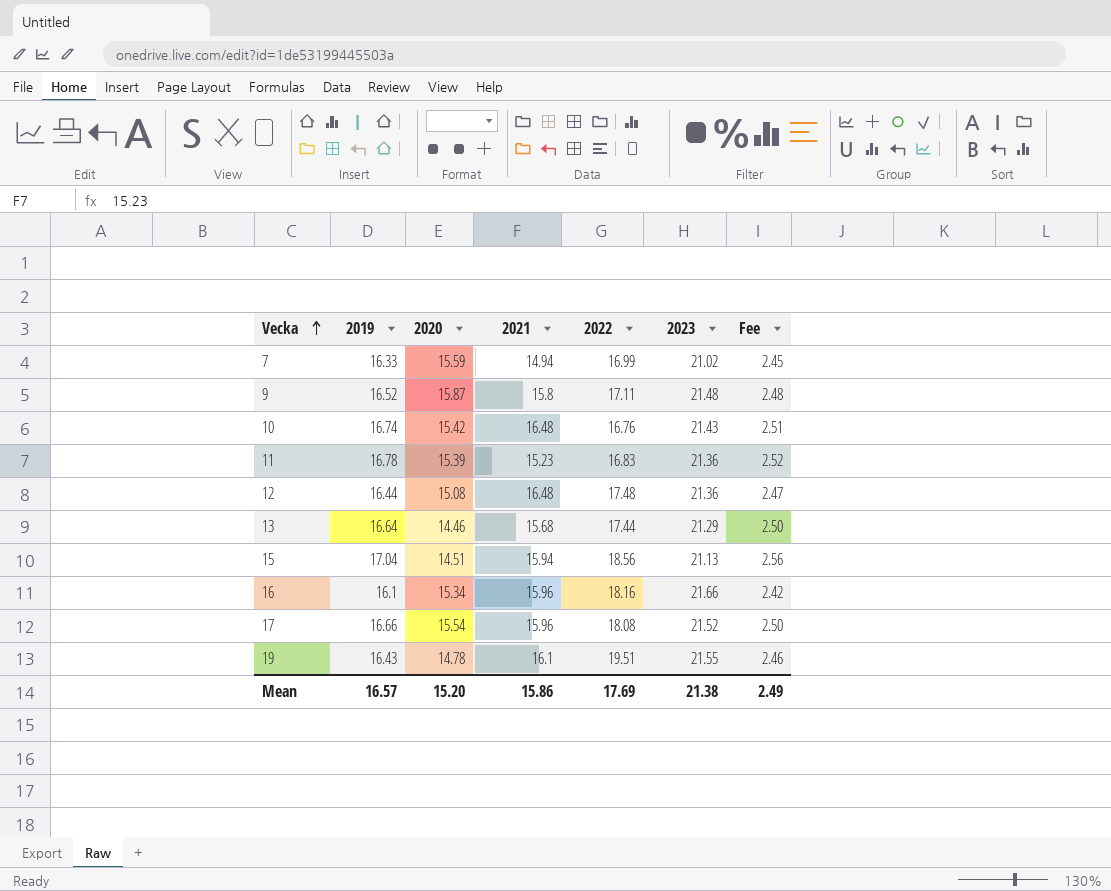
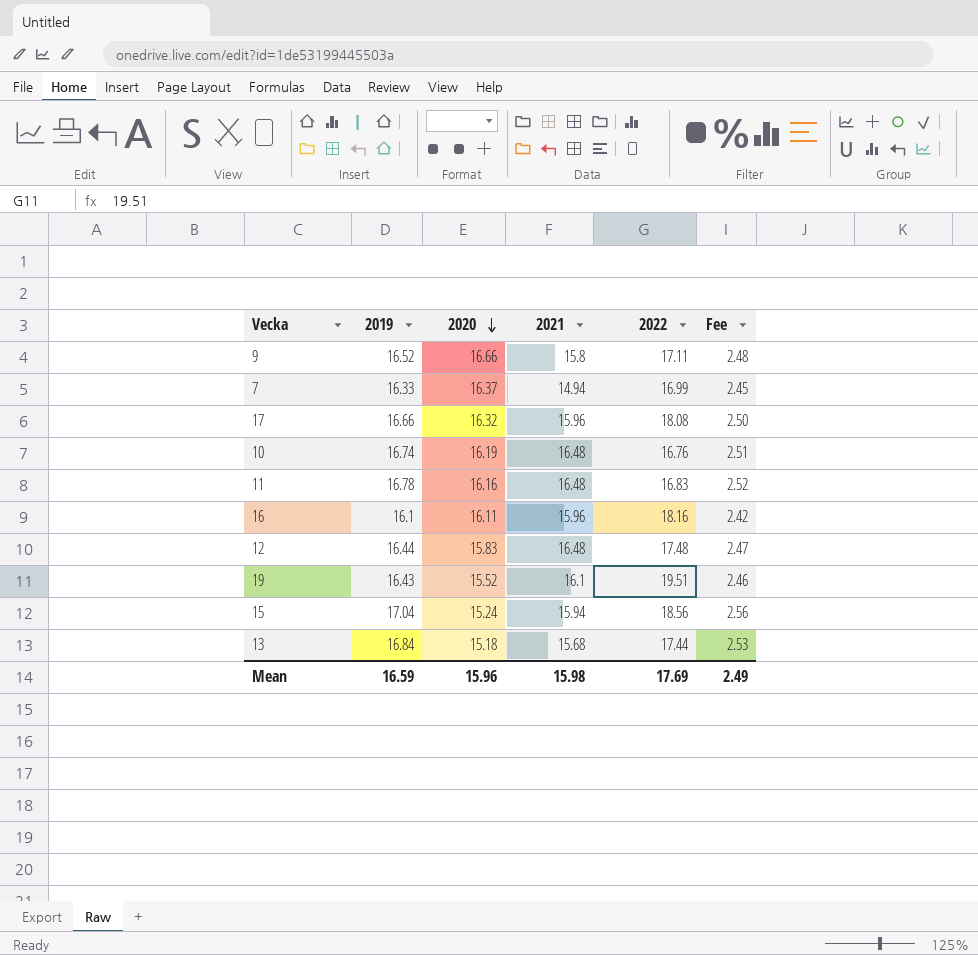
row order: Vecka ascending -> 2020 descending
column 2023 | position: 6 -> none
9 | 2020: 15.87 -> 16.66
7 | 2020: 15.59 -> 16.37
17 | 2020: 15.54 -> 16.32
10 | 2020: 15.42 -> 16.19
11 | 2020: 15.39 -> 16.16
11 | 2021: 15.23 -> 16.48
16 | 2020: 15.34 -> 16.11
12 | 2020: 15.08 -> 15.83
19 | 2020: 14.78 -> 15.52
15 | 2020: 14.51 -> 15.24
13 | 2019: 16.64 -> 16.84
13 | 2020: 14.46 -> 15.18
13 | Fee: 2.50 -> 2.53
Mean | 2019: 16.57 -> 16.59
Mean | 2020: 15.20 -> 15.96
Mean | 2021: 15.86 -> 15.98

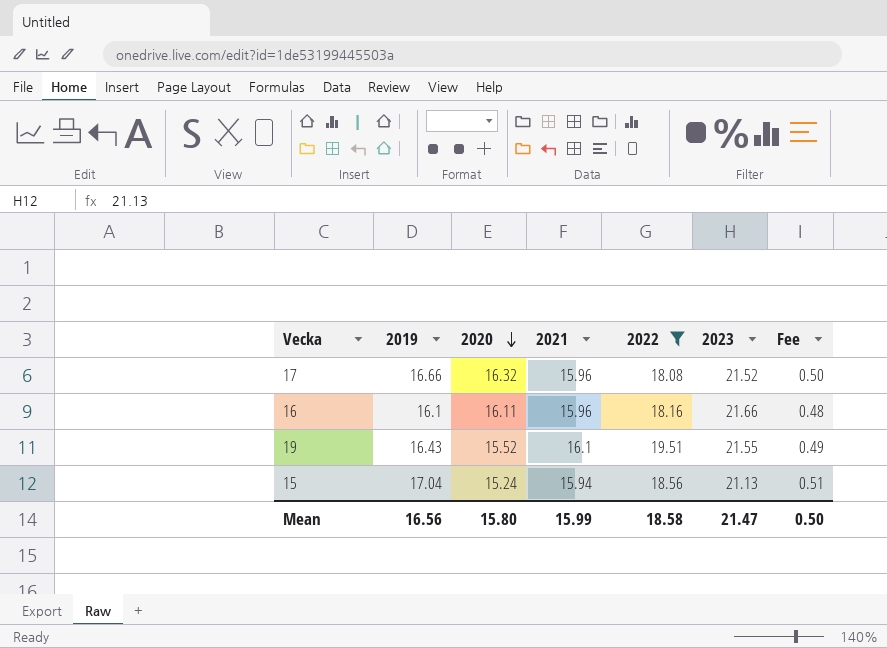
filter: none -> 2022 >= 18.08
column 2023 | position: none -> 6
column Fee | formula: [2019] * 0.15 -> [2019] * 0.03
Mean | 2019: 16.59 -> 16.56
Mean | 2020: 15.96 -> 15.80
Mean | 2021: 15.98 -> 15.99
Mean | 2022: 17.69 -> 18.58
Mean | Fee: 2.49 -> 0.50

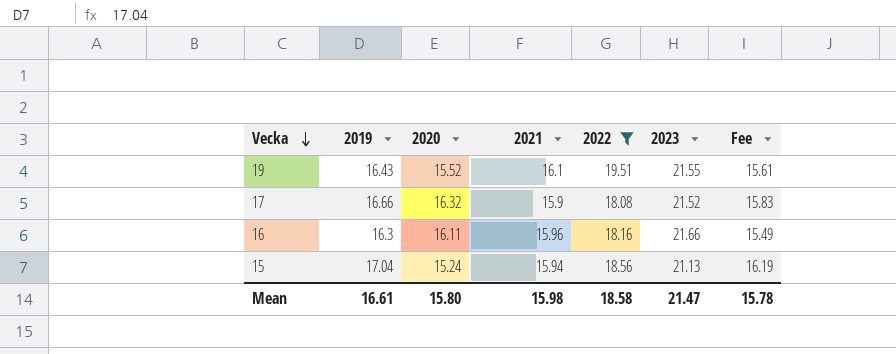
row order: 2020 descending -> Vecka descending
column Fee | formula: [2019] * 0.03 -> [2019] * 0.95
17 | 2021: 15.96 -> 15.9
16 | 2019: 16.1 -> 16.3
Mean | 2019: 16.56 -> 16.61
Mean | 2021: 15.99 -> 15.98
Mean | Fee: 0.50 -> 15.78

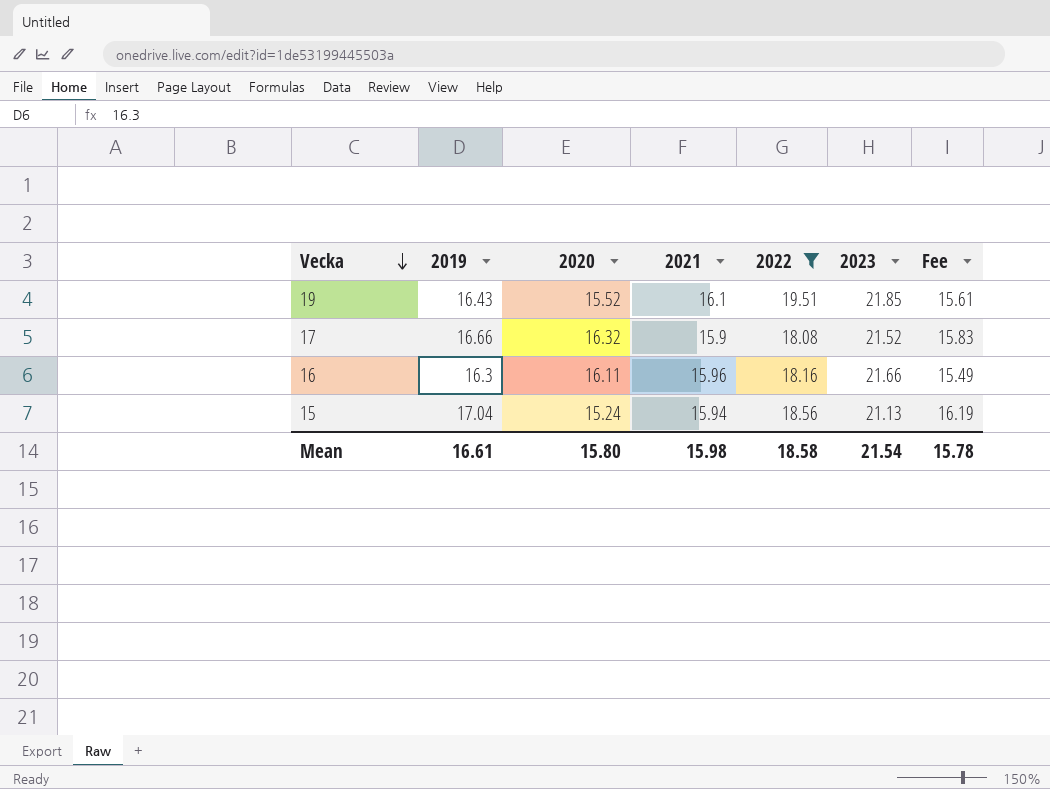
19 | 2023: 21.55 -> 21.85
Mean | 2023: 21.47 -> 21.54

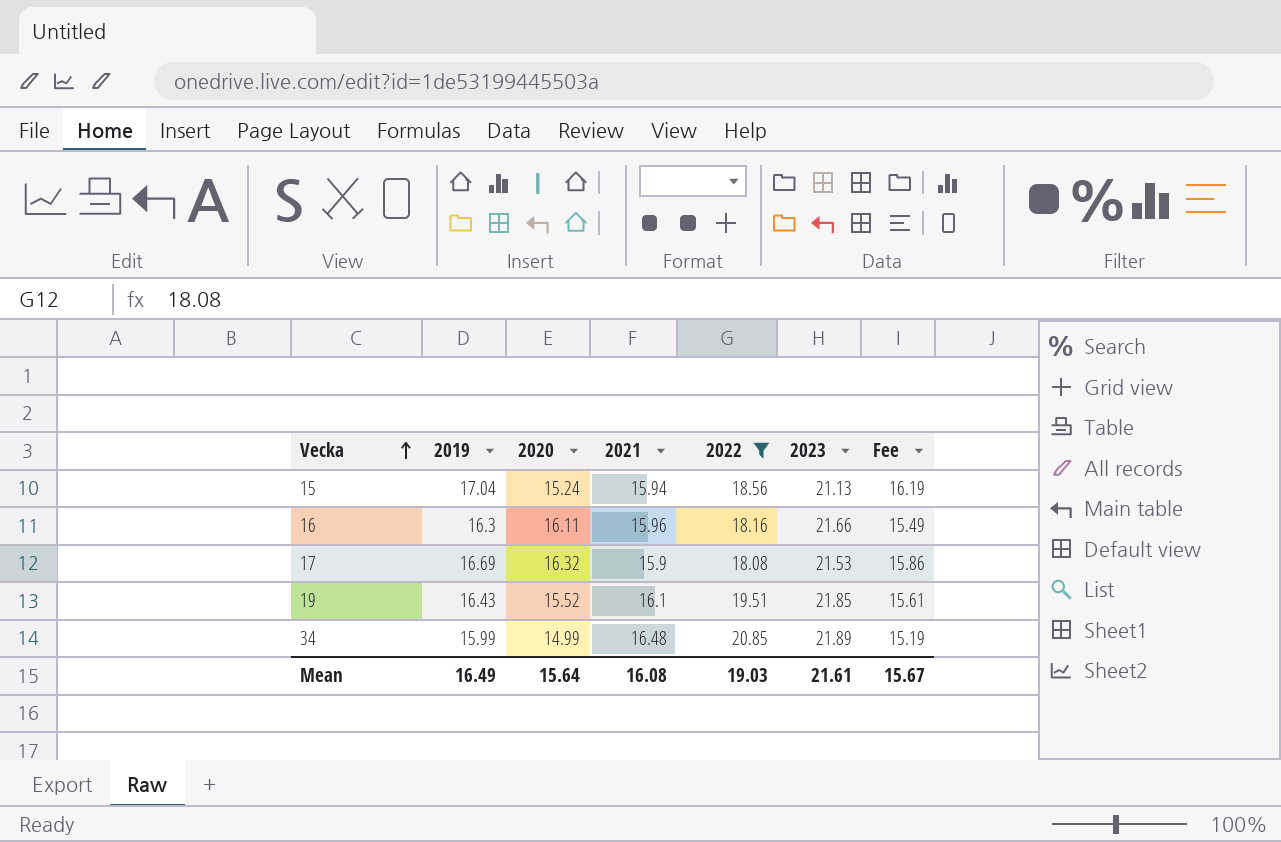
row order: Vecka descending -> Vecka ascending
17 | 2019: 16.66 -> 16.69
17 | 2023: 21.52 -> 21.53
17 | Fee: 15.83 -> 15.86
row 34: none -> 15.99 | 14.99 | 16.48 | 20.85 | 21.89 | 15.19
Mean | 2019: 16.61 -> 16.49
Mean | 2020: 15.80 -> 15.64
Mean | 2021: 15.98 -> 16.08
Mean | 2022: 18.58 -> 19.03
Mean | 2023: 21.54 -> 21.61
Mean | Fee: 15.78 -> 15.67

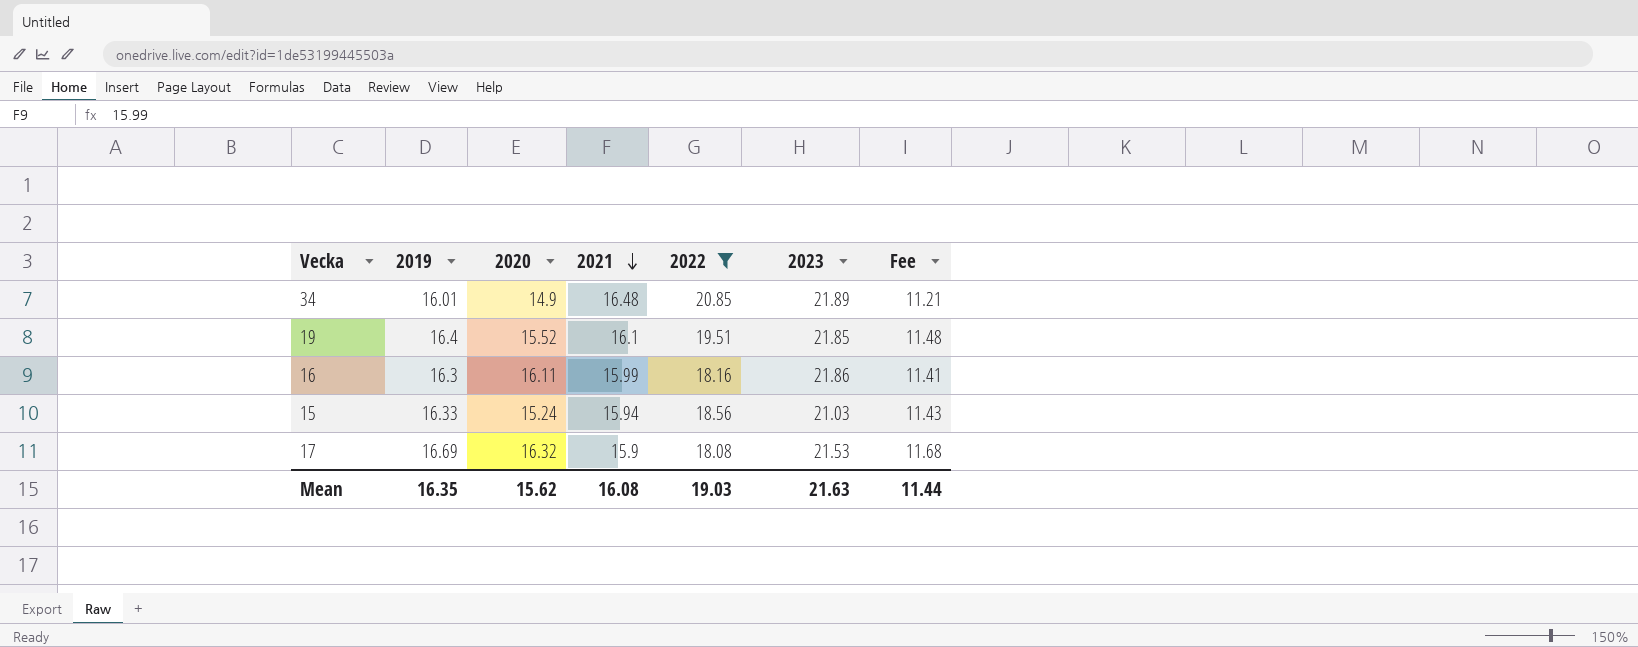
row order: Vecka ascending -> 2021 descending
column Fee | formula: [2019] * 0.95 -> [2019] * 0.7
34 | 2019: 15.99 -> 16.01
34 | 2020: 14.99 -> 14.9
19 | 2019: 16.43 -> 16.4
16 | 2021: 15.96 -> 15.99
16 | 2023: 21.66 -> 21.86
15 | 2019: 17.04 -> 16.33
15 | 2023: 21.13 -> 21.03
Mean | 2019: 16.49 -> 16.35
Mean | 2020: 15.64 -> 15.62
Mean | 2023: 21.61 -> 21.63
Mean | Fee: 15.67 -> 11.44

